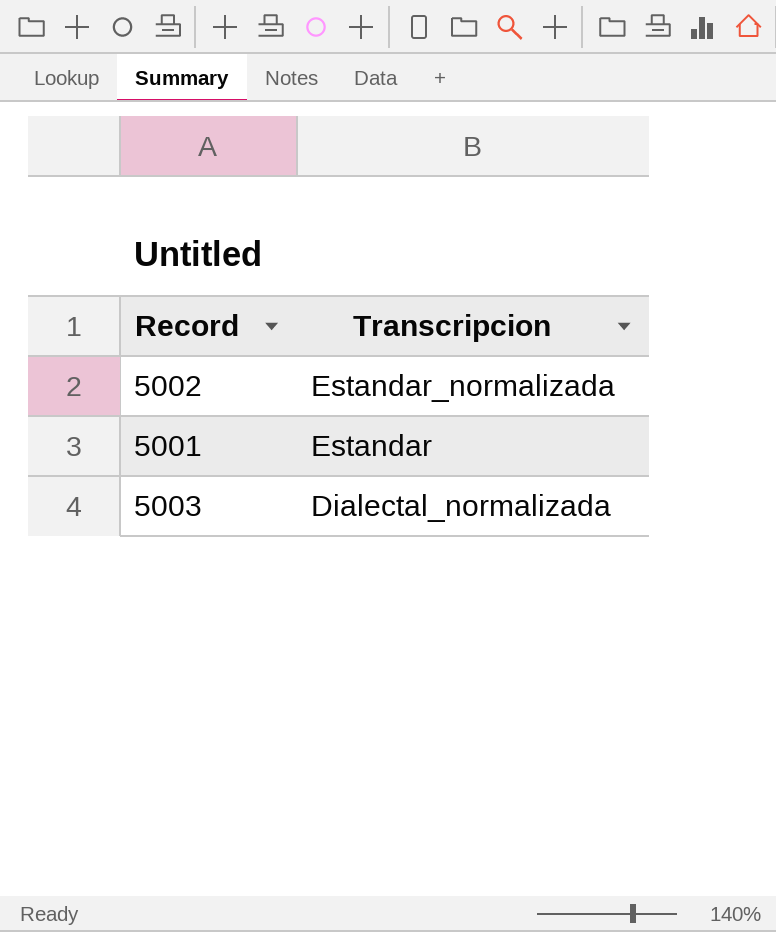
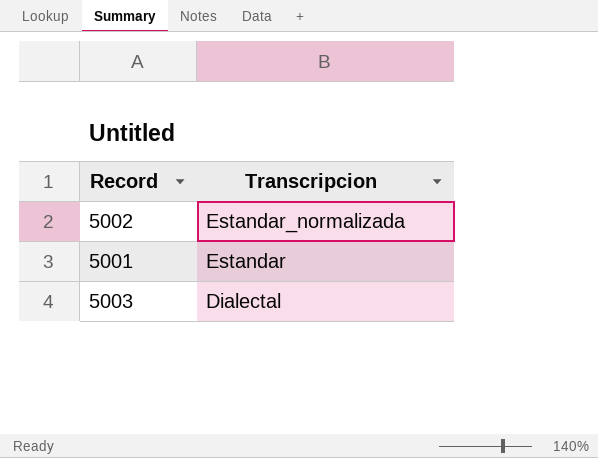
5003 | Transcripcion: Dialectal_normalizada -> Dialectal

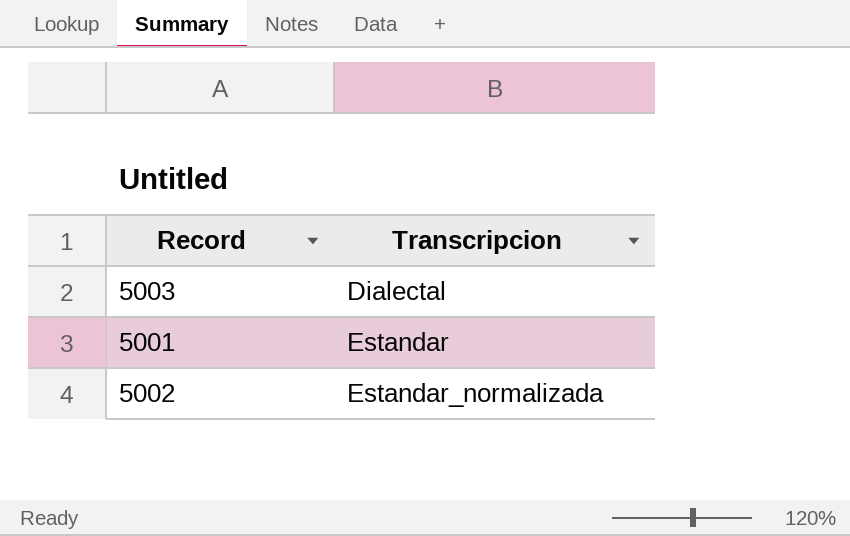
row order: Transcripcion descending -> Transcripcion ascending

